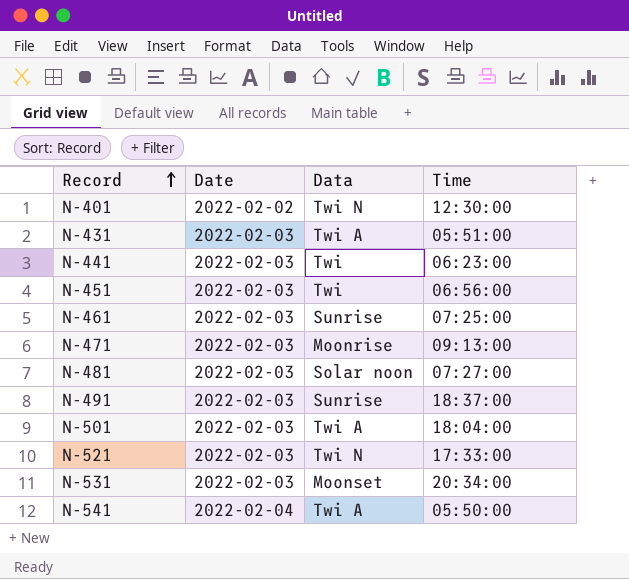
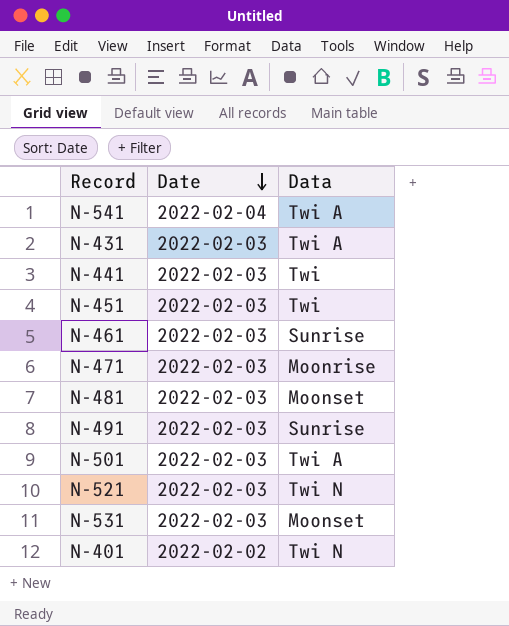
row order: Record ascending -> Date descending
column Time | position: 4 -> none
N-481 | Data: Solar noon -> Moonset

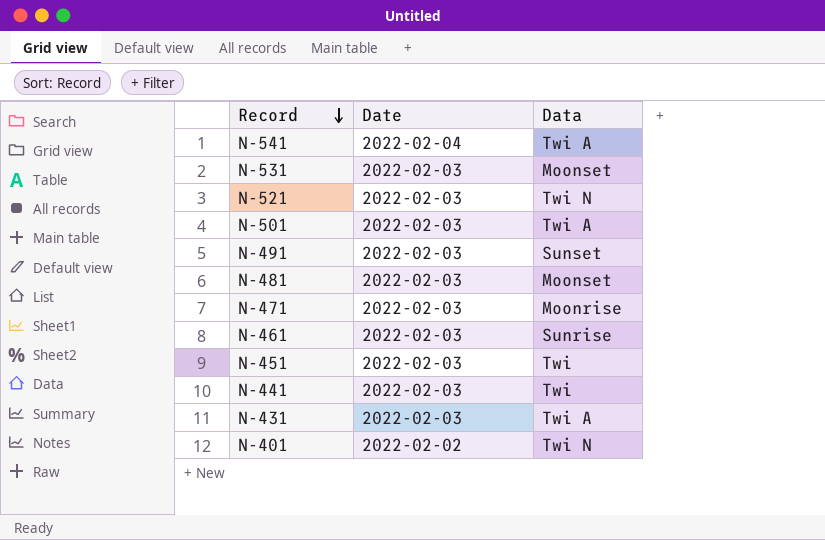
row order: Date descending -> Record descending
N-491 | Data: Sunrise -> Sunset

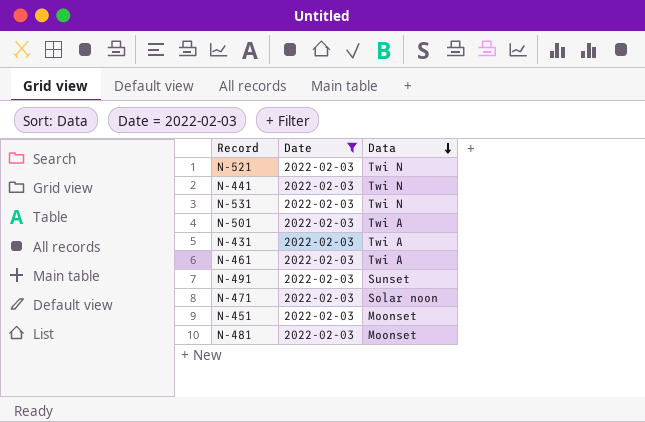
filter: none -> Date = 2022-02-03
row order: Record descending -> Data descending
N-441 | Data: Twi -> Twi N
N-531 | Data: Moonset -> Twi N
N-461 | Data: Sunrise -> Twi A
N-471 | Data: Moonrise -> Solar noon
N-451 | Data: Twi -> Moonset

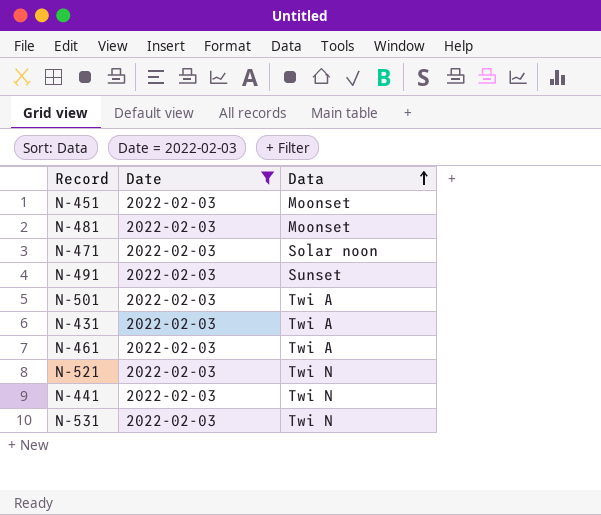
row order: Data descending -> Data ascending

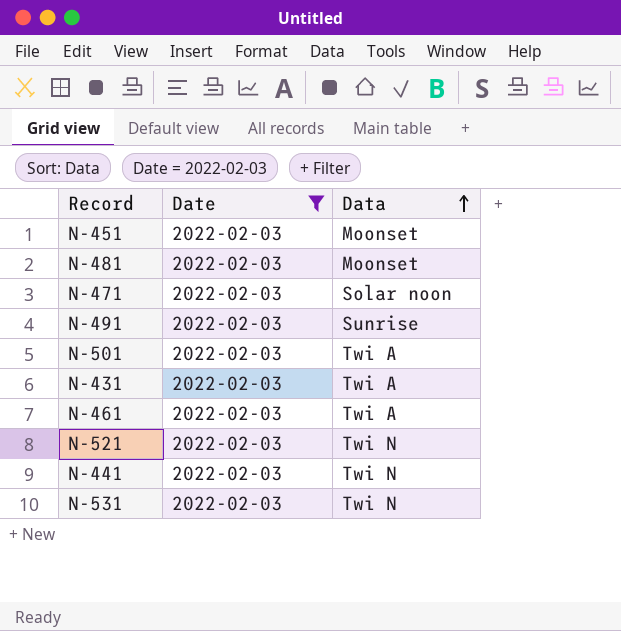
N-491 | Data: Sunset -> Sunrise

